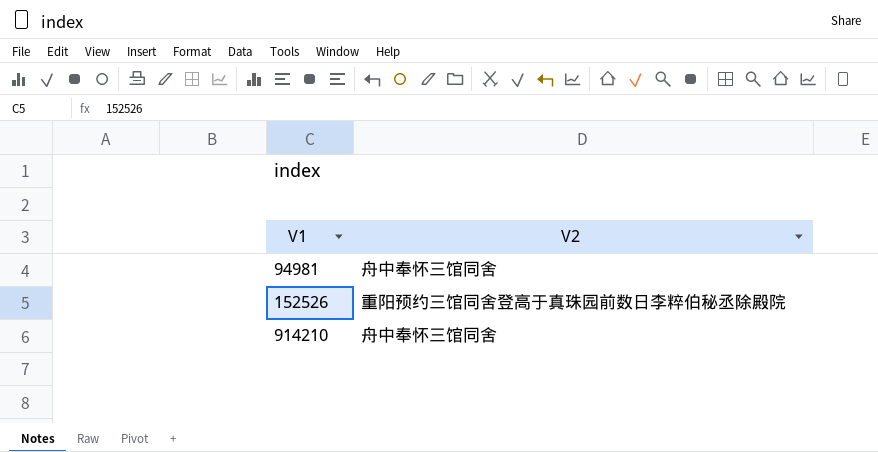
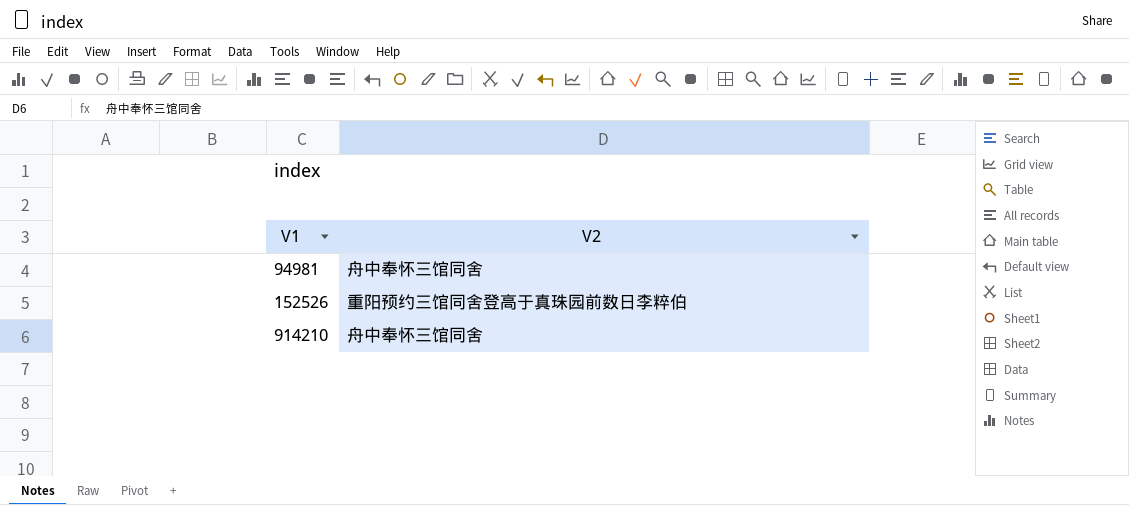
152526 | V2: 重阳预约三馆同舍登高于真珠园前数日李粹伯秘丞除殿院 -> 重阳预约三馆同舍登高于真珠园前数日李粹伯

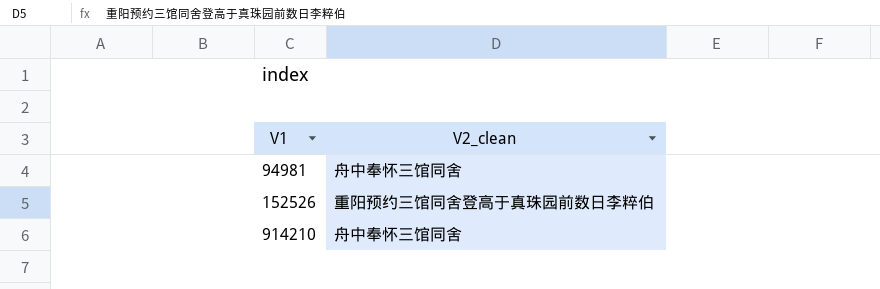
column name: V2 -> V2_clean

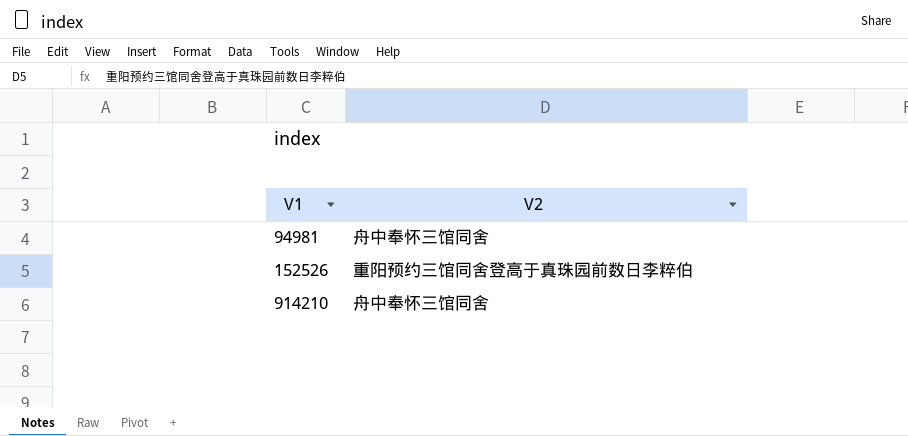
column name: V2_clean -> V2

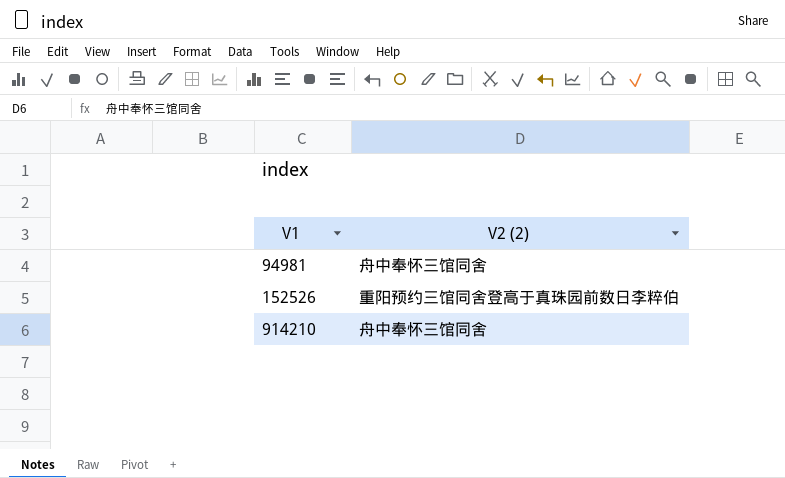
column name: V2 -> V2 (2)

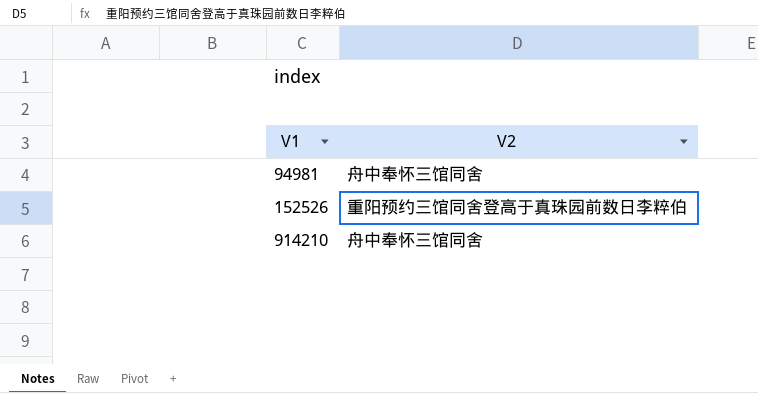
column name: V2 (2) -> V2

